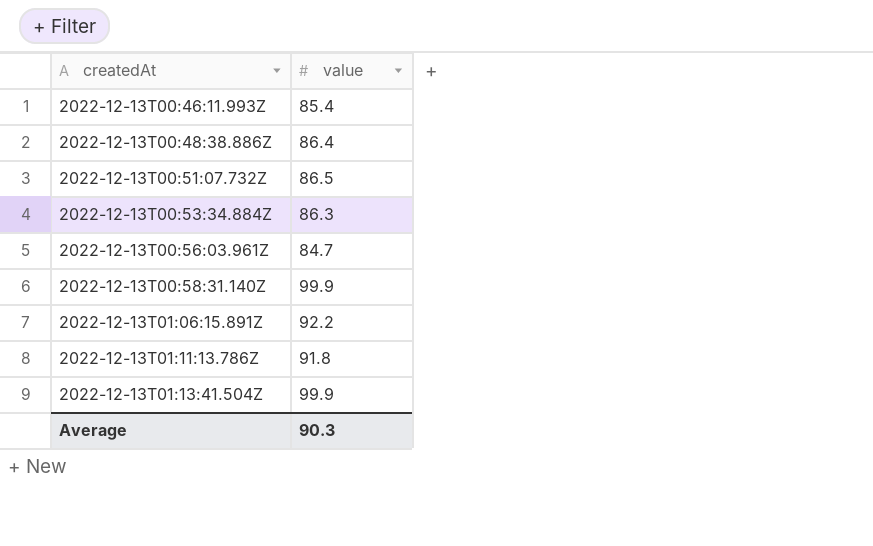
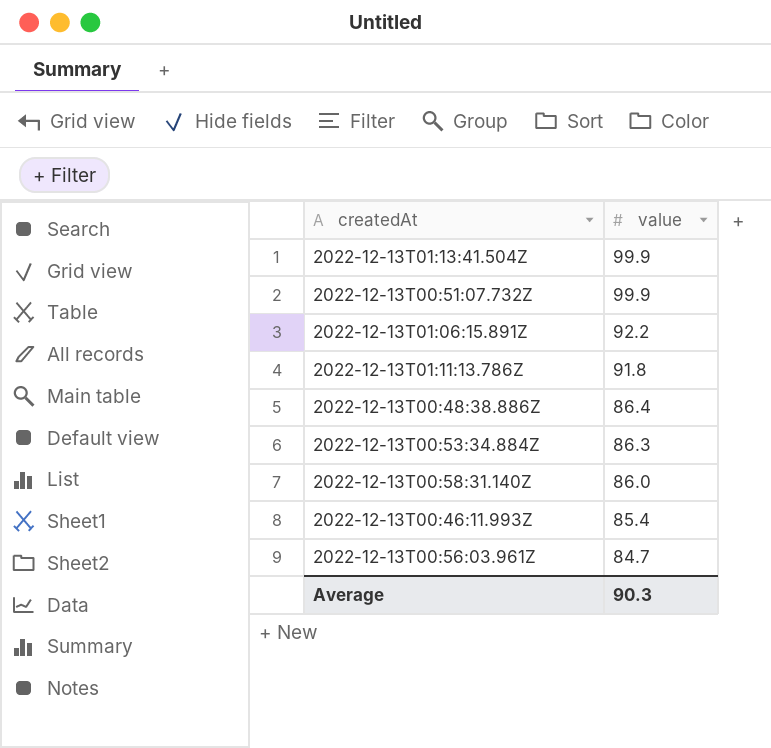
row order: createdAt ascending -> value descending
2022-12-13T00:51:07.732Z | value: 86.5 -> 99.9
2022-12-13T00:58:31.140Z | value: 99.9 -> 86.0

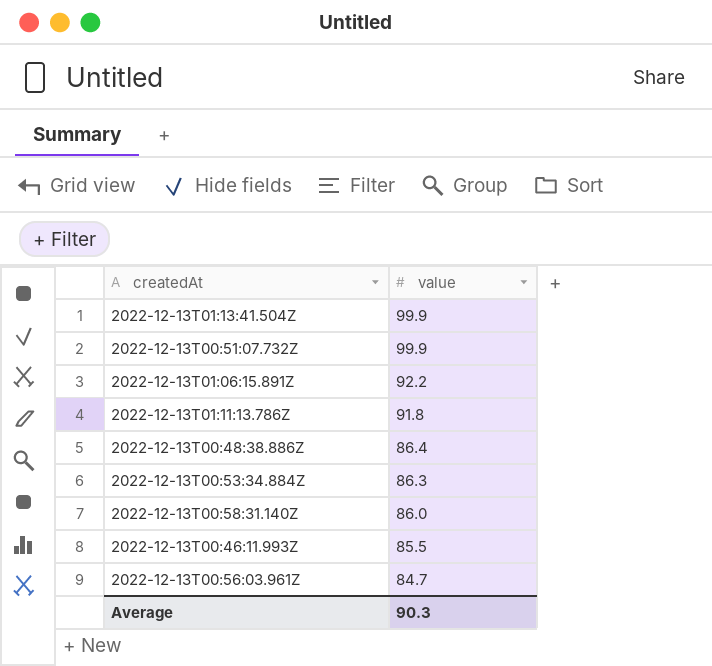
2022-12-13T00:46:11.993Z | value: 85.4 -> 85.5

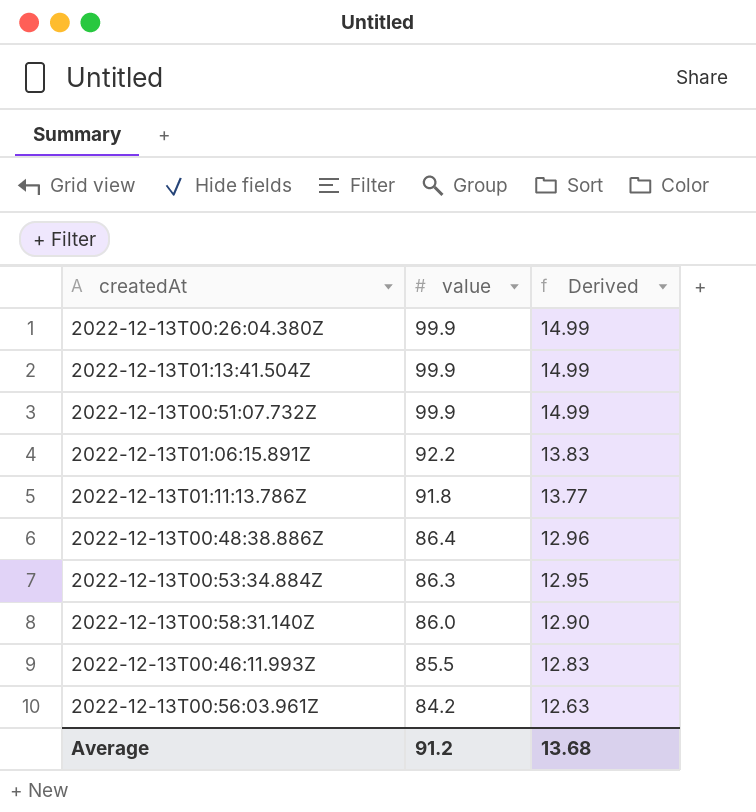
column Derived | formula: none -> [value] * 0.15
row 2022-12-13T00:26:04.380Z: none -> 99.9 | 14.99
2022-12-13T00:56:03.961Z | value: 84.7 -> 84.2
Average | value: 90.3 -> 91.2

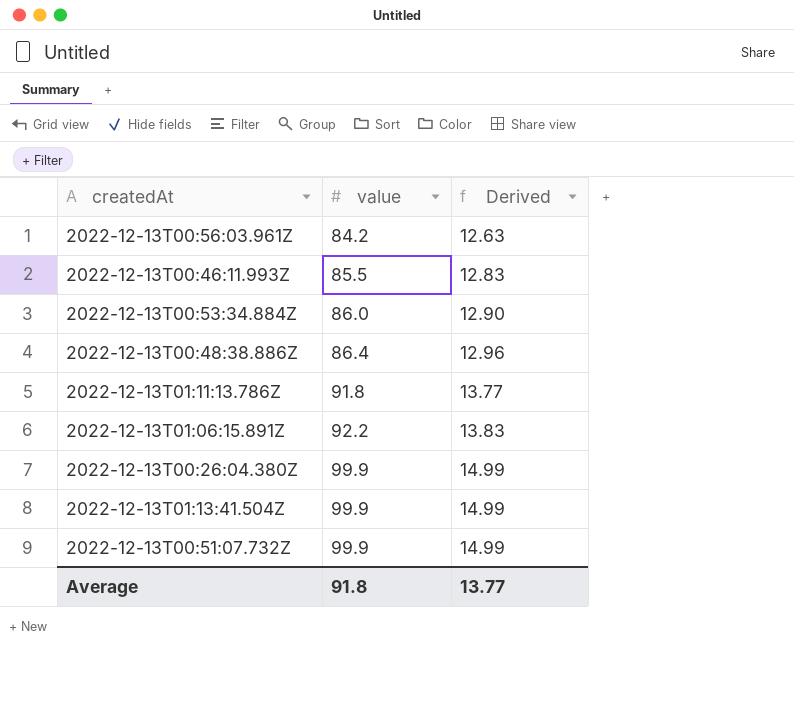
row order: value descending -> value ascending
row 2022-12-13T00:58:31.140Z: 86.0 | 12.90 -> none
2022-12-13T00:53:34.884Z | value: 86.3 -> 86.0
2022-12-13T00:53:34.884Z | Derived: 12.95 -> 12.90
Average | value: 91.2 -> 91.8
Average | Derived: 13.68 -> 13.77

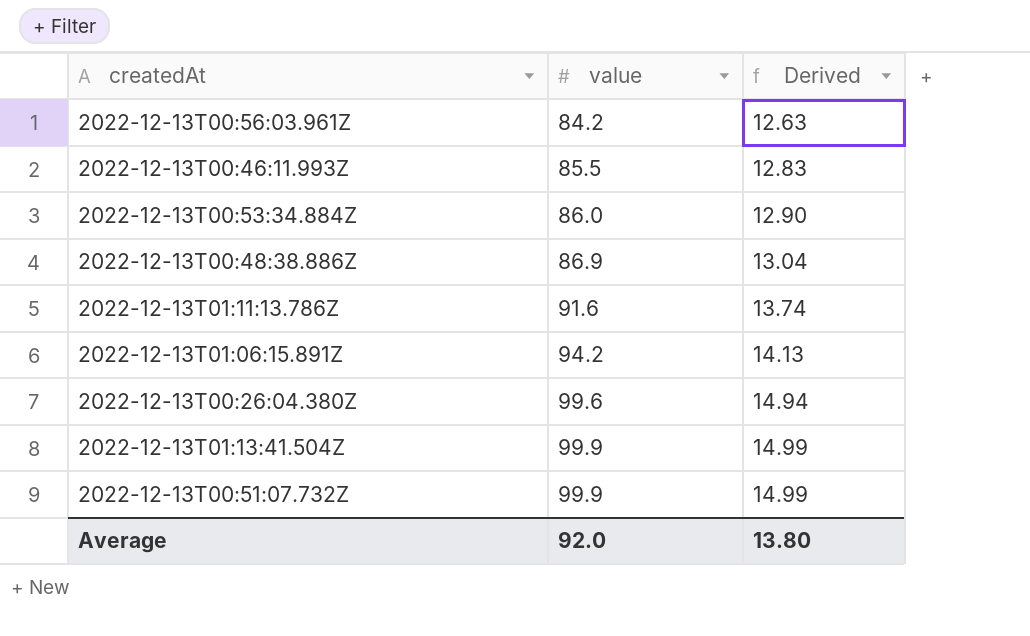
2022-12-13T00:48:38.886Z | value: 86.4 -> 86.9
2022-12-13T00:48:38.886Z | Derived: 12.96 -> 13.04
2022-12-13T01:11:13.786Z | value: 91.8 -> 91.6
2022-12-13T01:11:13.786Z | Derived: 13.77 -> 13.74
2022-12-13T01:06:15.891Z | value: 92.2 -> 94.2
2022-12-13T01:06:15.891Z | Derived: 13.83 -> 14.13
2022-12-13T00:26:04.380Z | value: 99.9 -> 99.6
2022-12-13T00:26:04.380Z | Derived: 14.99 -> 14.94
Average | value: 91.8 -> 92.0
Average | Derived: 13.77 -> 13.80

